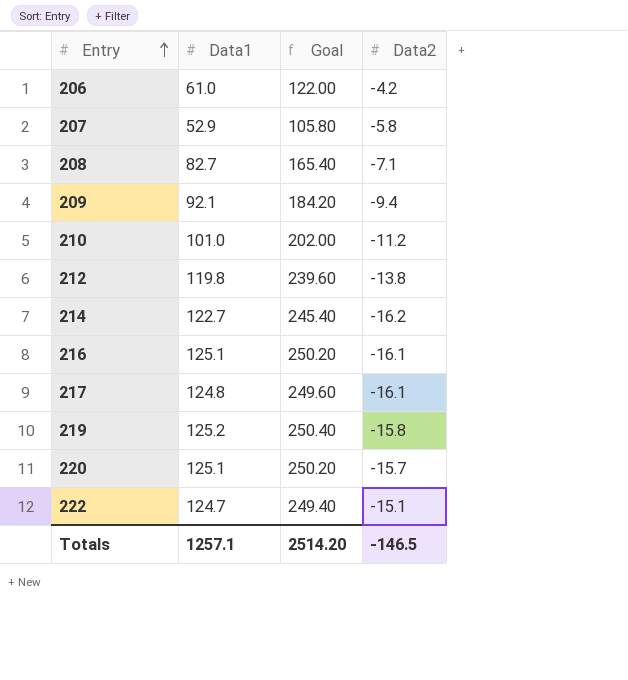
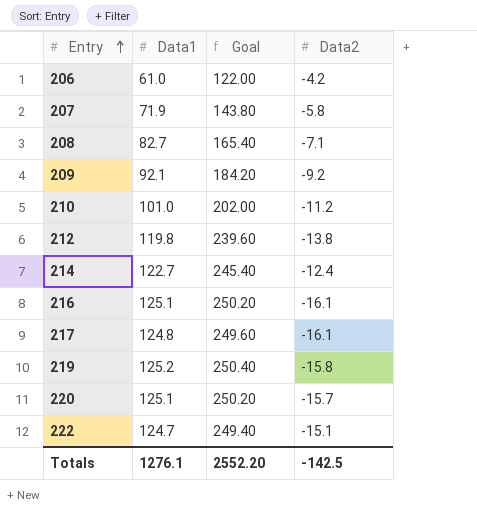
207 | Data1: 52.9 -> 71.9
207 | Goal: 105.80 -> 143.80
209 | Data2: -9.4 -> -9.2
214 | Data2: -16.2 -> -12.4
Totals | Data1: 1257.1 -> 1276.1
Totals | Goal: 2514.20 -> 2552.20
Totals | Data2: -146.5 -> -142.5

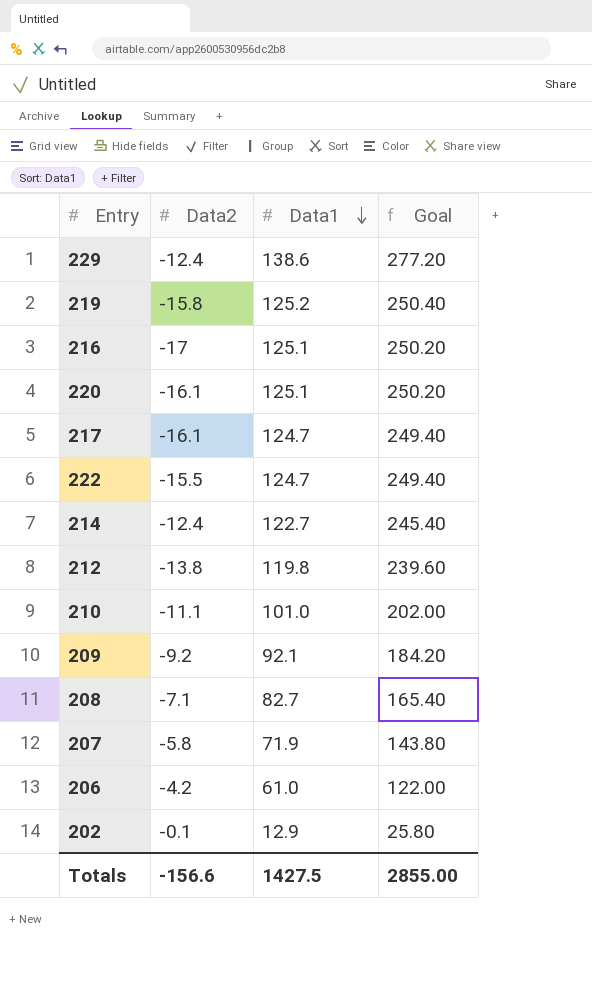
row order: Entry ascending -> Data1 descending
column Data2 | position: 4 -> 2
row 229: none -> -12.4 | 138.6 | 277.20
216 | Data2: -16.1 -> -17
220 | Data2: -15.7 -> -16.1
217 | Data1: 124.8 -> 124.7
217 | Goal: 249.60 -> 249.40
222 | Data2: -15.1 -> -15.5
210 | Data2: -11.2 -> -11.1
row 202: none -> -0.1 | 12.9 | 25.80
Totals | Data2: -142.5 -> -156.6
Totals | Data1: 1276.1 -> 1427.5
Totals | Goal: 2552.20 -> 2855.00

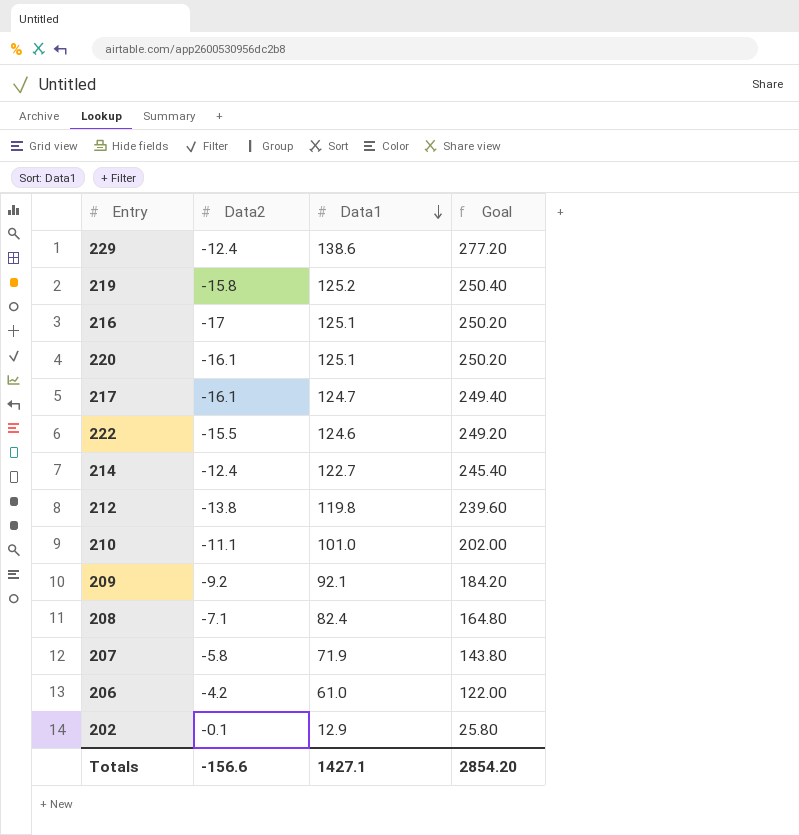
222 | Data1: 124.7 -> 124.6
222 | Goal: 249.40 -> 249.20
208 | Data1: 82.7 -> 82.4
208 | Goal: 165.40 -> 164.80
Totals | Data1: 1427.5 -> 1427.1
Totals | Goal: 2855.00 -> 2854.20

